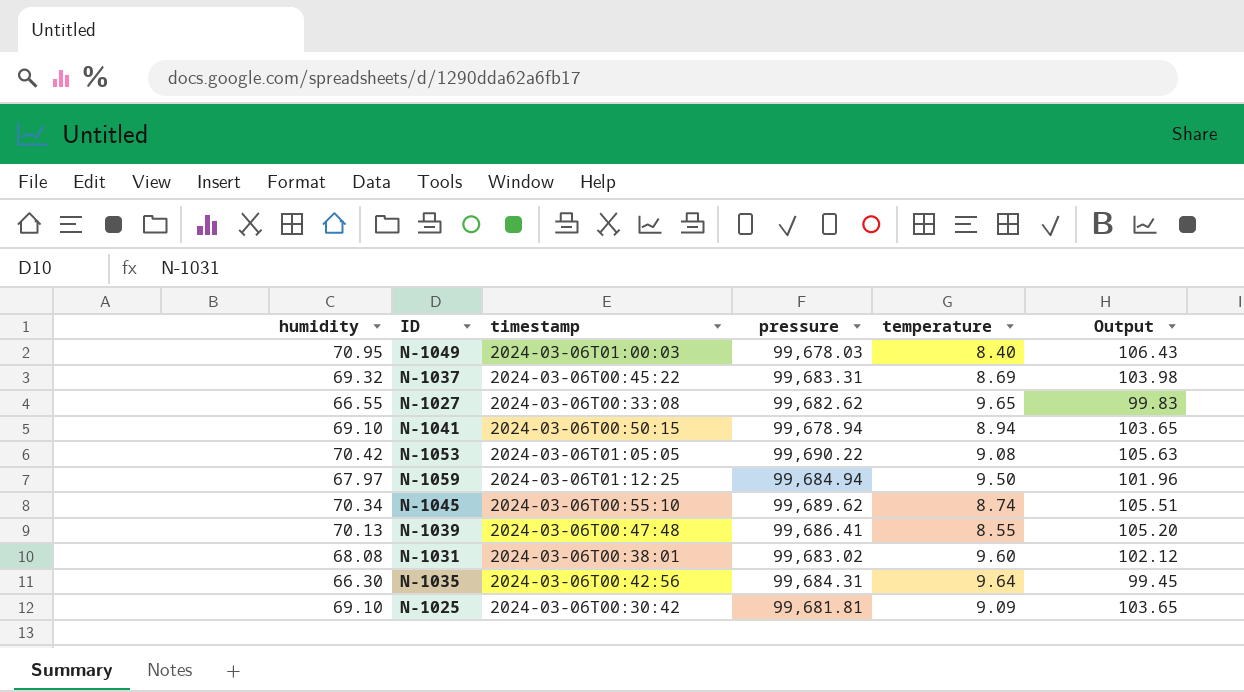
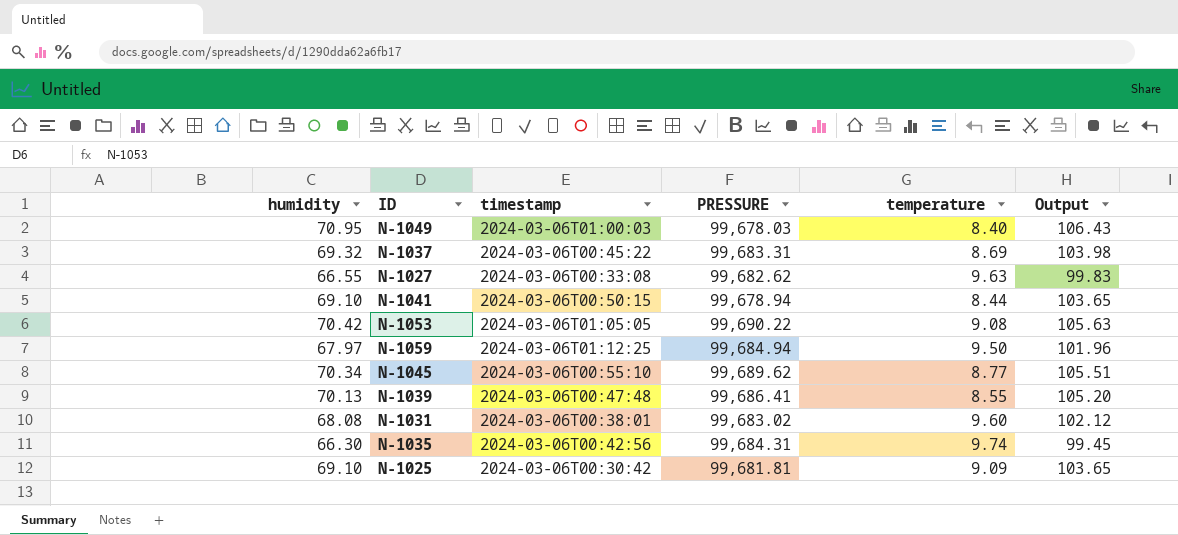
column name: pressure -> PRESSURE
N-1027 | temperature: 9.65 -> 9.63
N-1041 | temperature: 8.94 -> 8.44
N-1045 | temperature: 8.74 -> 8.77
N-1035 | temperature: 9.64 -> 9.74

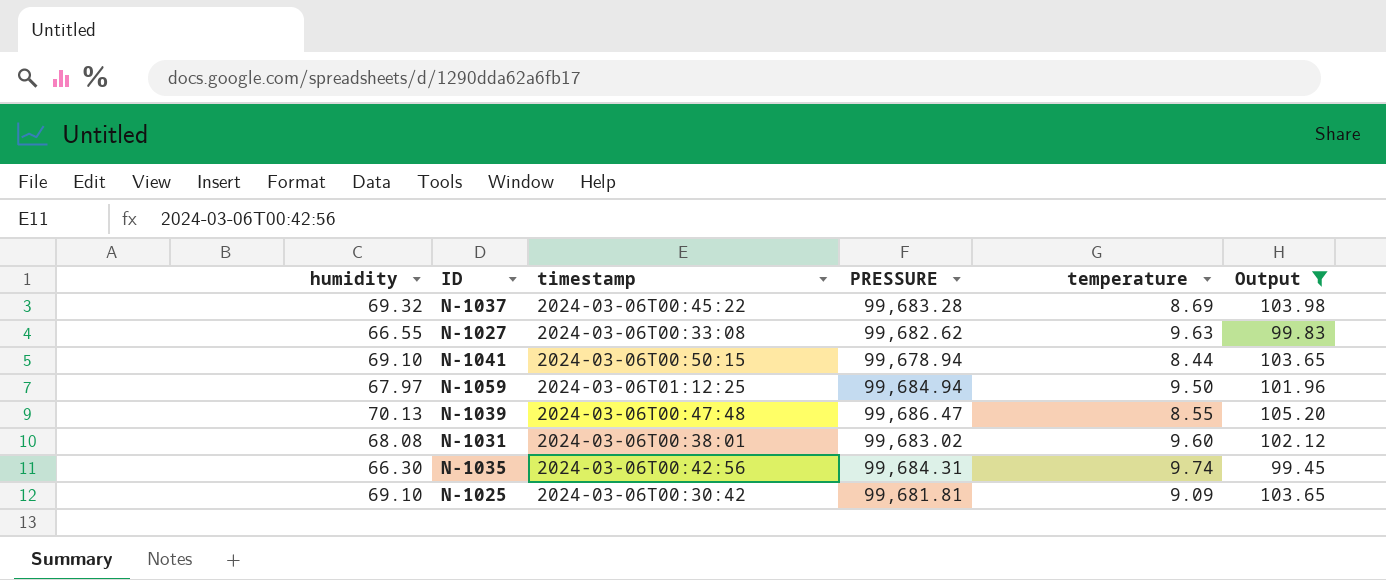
filter: none -> Output <= 105.20
N-1037 | PRESSURE: 99,683.31 -> 99,683.28
N-1039 | PRESSURE: 99,686.41 -> 99,686.47

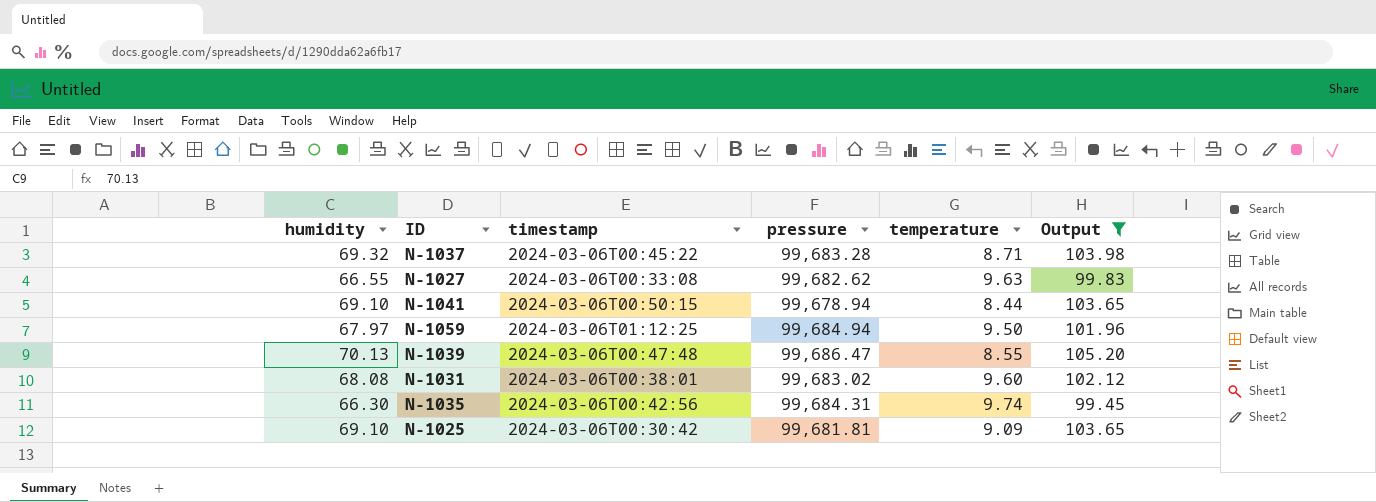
column name: PRESSURE -> pressure
N-1037 | temperature: 8.69 -> 8.71

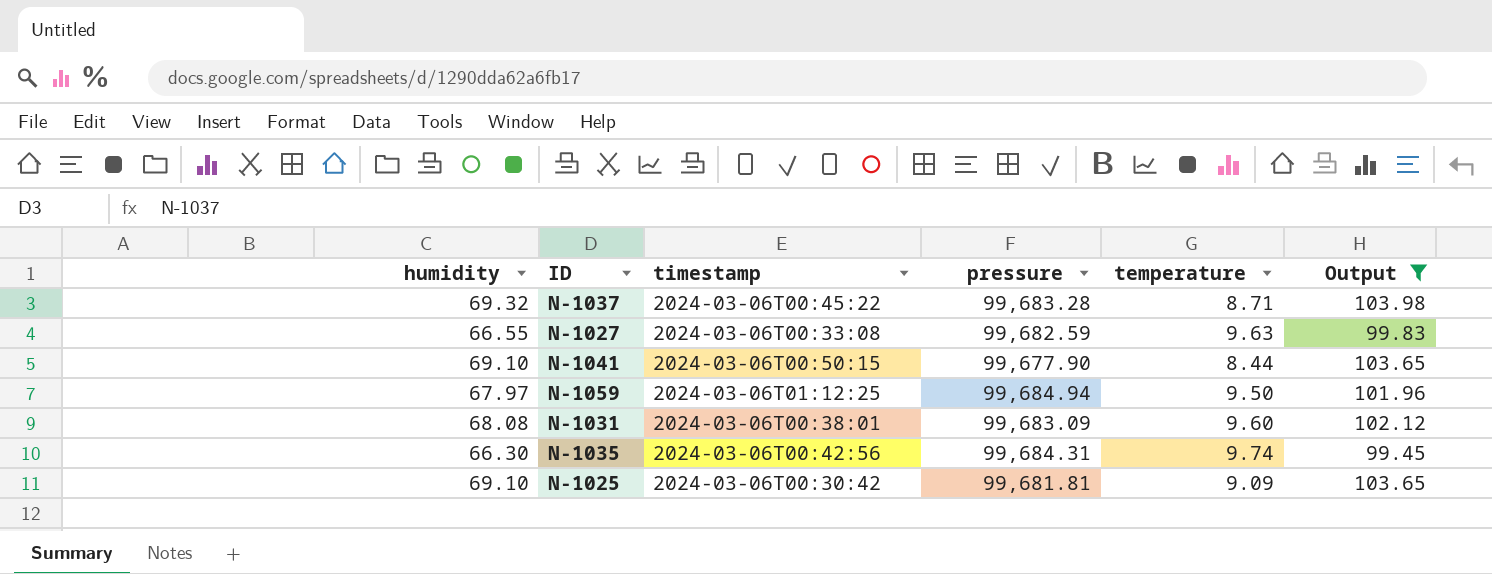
row N-1039: 70.13 | 2024-03-06T00:47:48 | 99,686.47 | 8.55 | 105.20 -> none
N-1027 | pressure: 99,682.62 -> 99,682.59
N-1041 | pressure: 99,678.94 -> 99,677.90
N-1031 | pressure: 99,683.02 -> 99,683.09

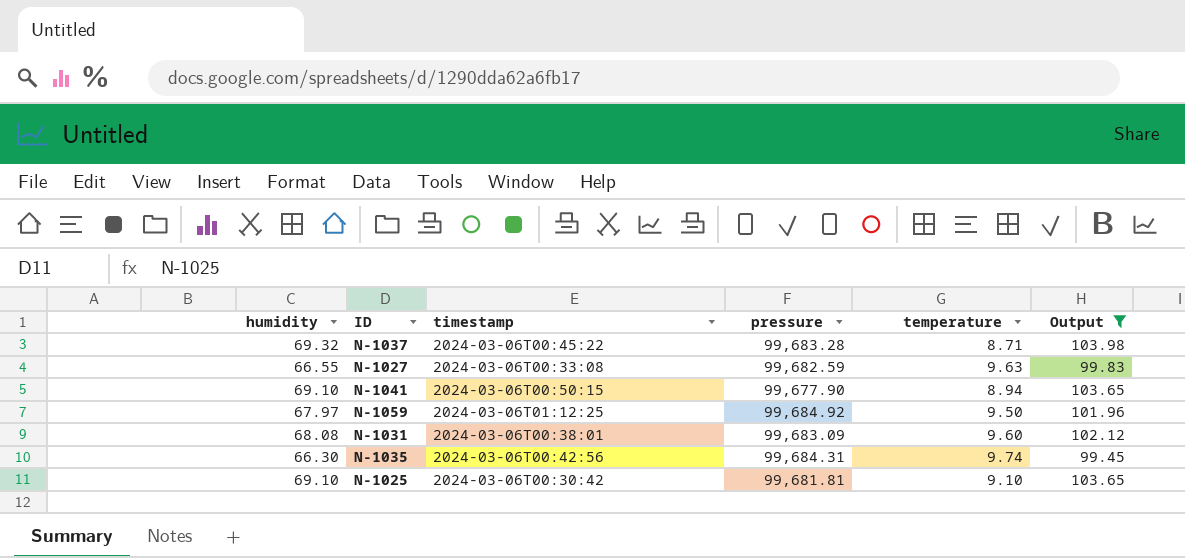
N-1041 | temperature: 8.44 -> 8.94
N-1059 | pressure: 99,684.94 -> 99,684.92
N-1025 | temperature: 9.09 -> 9.10

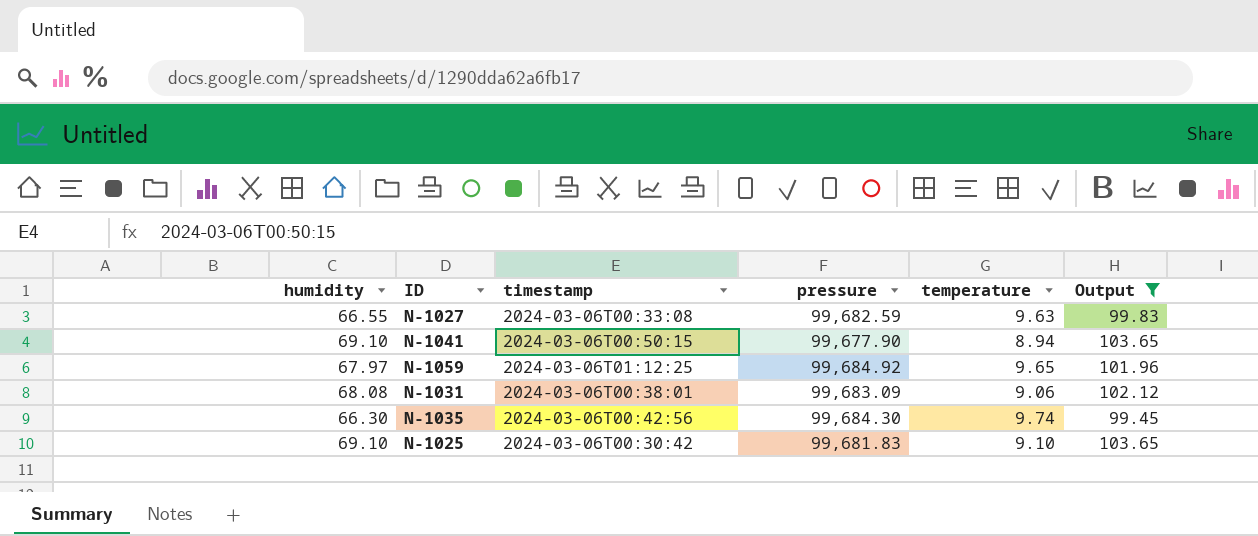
row N-1037: 69.32 | 2024-03-06T00:45:22 | 99,683.28 | 8.71 | 103.98 -> none
N-1059 | temperature: 9.50 -> 9.65
N-1031 | temperature: 9.60 -> 9.06
N-1035 | pressure: 99,684.31 -> 99,684.30
N-1025 | pressure: 99,681.81 -> 99,681.83

